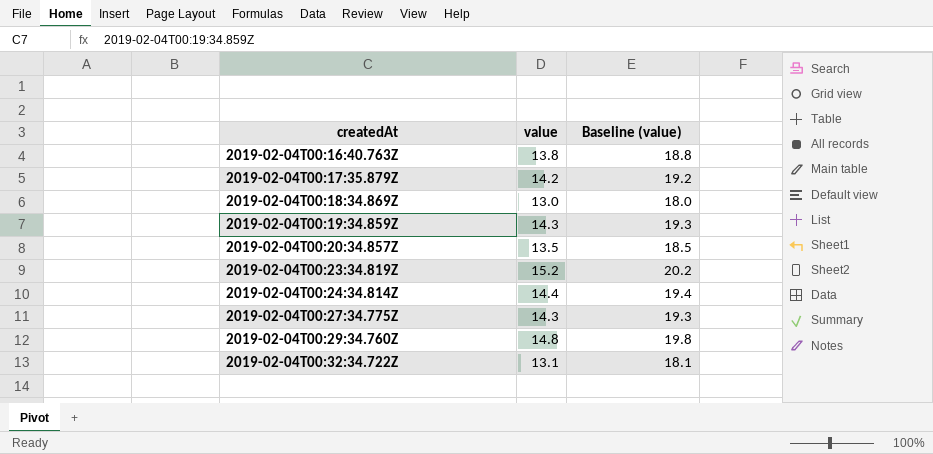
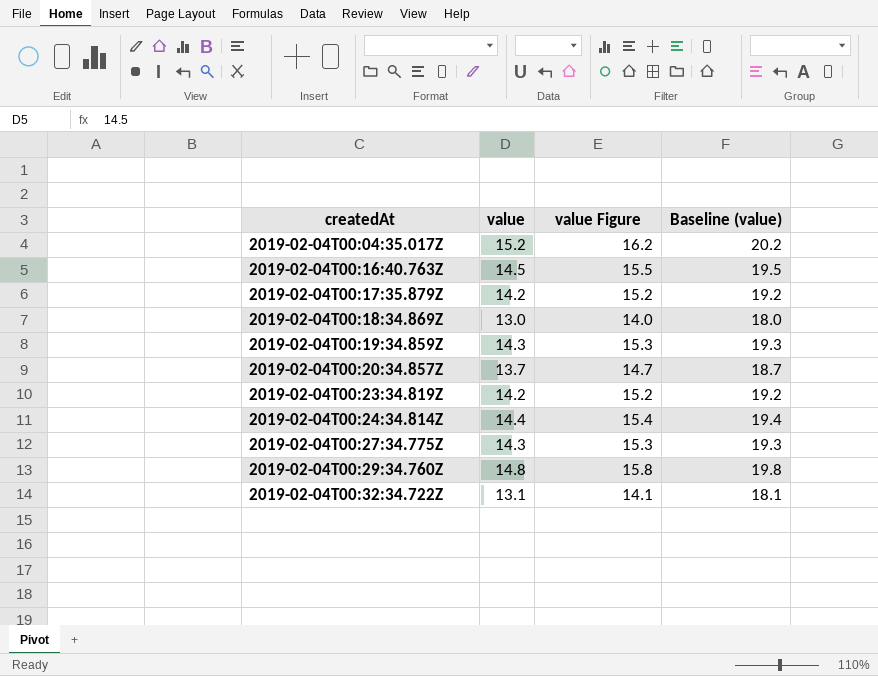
column value Figure | formula: none -> [value] + 1
row 2019-02-04T00:04:35.017Z: none -> 15.2 | 16.2 | 20.2
2019-02-04T00:16:40.763Z | value: 13.8 -> 14.5
2019-02-04T00:16:40.763Z | Baseline (value): 18.8 -> 19.5
2019-02-04T00:20:34.857Z | value: 13.5 -> 13.7
2019-02-04T00:20:34.857Z | Baseline (value): 18.5 -> 18.7
2019-02-04T00:23:34.819Z | value: 15.2 -> 14.2
2019-02-04T00:23:34.819Z | Baseline (value): 20.2 -> 19.2

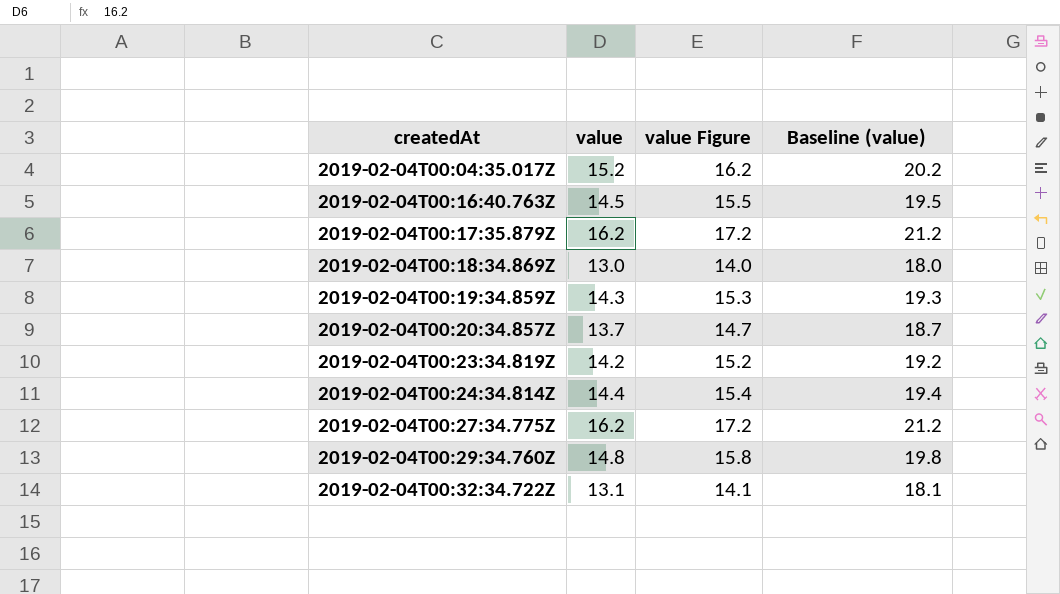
2019-02-04T00:17:35.879Z | value: 14.2 -> 16.2
2019-02-04T00:17:35.879Z | value Figure: 15.2 -> 17.2
2019-02-04T00:17:35.879Z | Baseline (value): 19.2 -> 21.2
2019-02-04T00:27:34.775Z | value: 14.3 -> 16.2
2019-02-04T00:27:34.775Z | value Figure: 15.3 -> 17.2
2019-02-04T00:27:34.775Z | Baseline (value): 19.3 -> 21.2

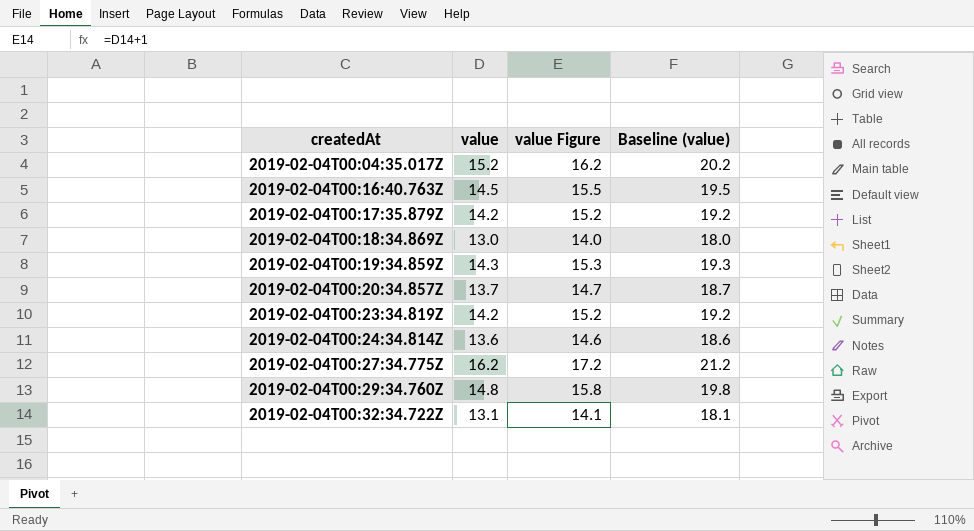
2019-02-04T00:17:35.879Z | value: 16.2 -> 14.2
2019-02-04T00:17:35.879Z | value Figure: 17.2 -> 15.2
2019-02-04T00:17:35.879Z | Baseline (value): 21.2 -> 19.2
2019-02-04T00:24:34.814Z | value: 14.4 -> 13.6
2019-02-04T00:24:34.814Z | value Figure: 15.4 -> 14.6
2019-02-04T00:24:34.814Z | Baseline (value): 19.4 -> 18.6

